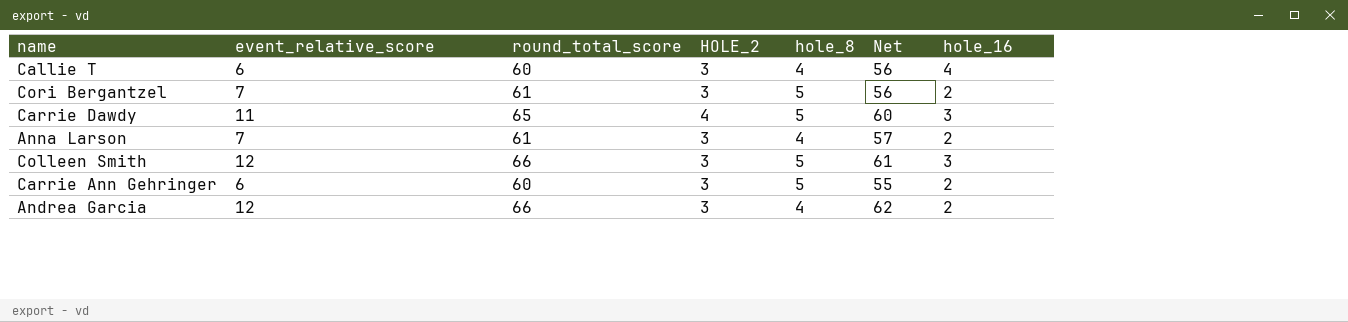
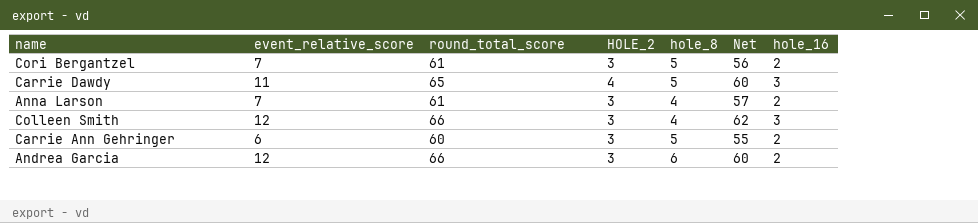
row Callie T: 6 | 60 | 3 | 4 | 56 | 4 -> none
Colleen Smith | hole_8: 5 -> 4
Colleen Smith | Net: 61 -> 62
Andrea Garcia | hole_8: 4 -> 6
Andrea Garcia | Net: 62 -> 60

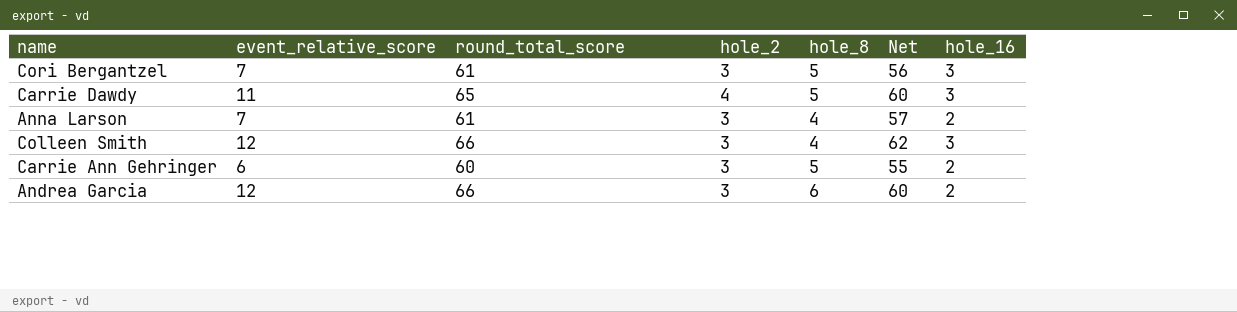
column name: HOLE_2 -> hole_2
Cori Bergantzel | hole_16: 2 -> 3

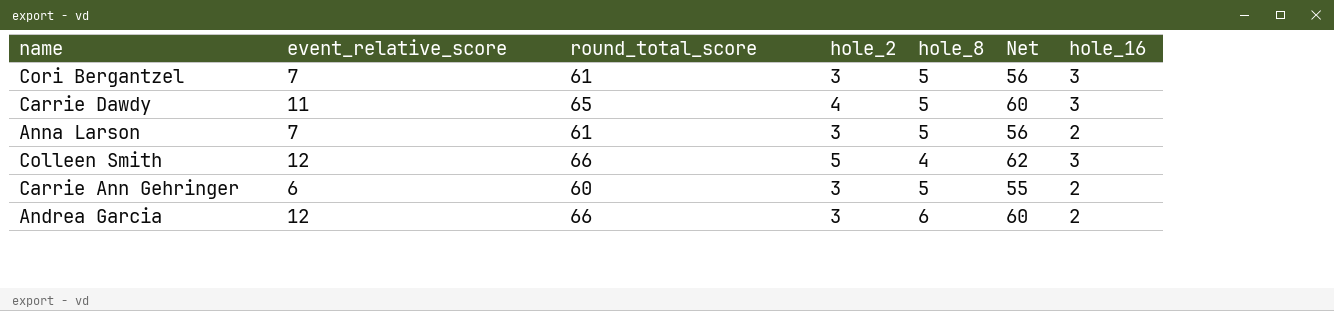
Anna Larson | hole_8: 4 -> 5
Anna Larson | Net: 57 -> 56
Colleen Smith | hole_2: 3 -> 5

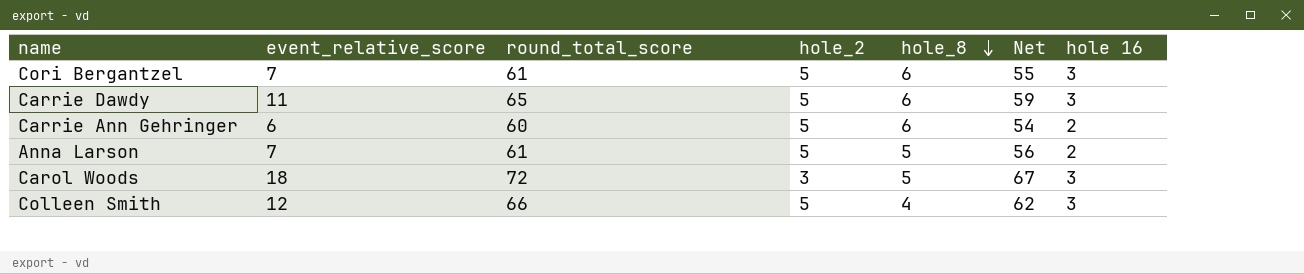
row order: none -> hole_8 descending
column name: hole_16 -> hole 16
row Andrea Garcia: 12 | 66 | 3 | 6 | 60 | 2 -> none
Cori Bergantzel | hole_2: 3 -> 5
Cori Bergantzel | hole_8: 5 -> 6
Cori Bergantzel | Net: 56 -> 55
Carrie Dawdy | hole_2: 4 -> 5
Carrie Dawdy | hole_8: 5 -> 6
Carrie Dawdy | Net: 60 -> 59
Carrie Ann Gehringer | hole_2: 3 -> 5
Carrie Ann Gehringer | hole_8: 5 -> 6
Carrie Ann Gehringer | Net: 55 -> 54
Anna Larson | hole_2: 3 -> 5
row Carol Woods: none -> 18 | 72 | 3 | 5 | 67 | 3

